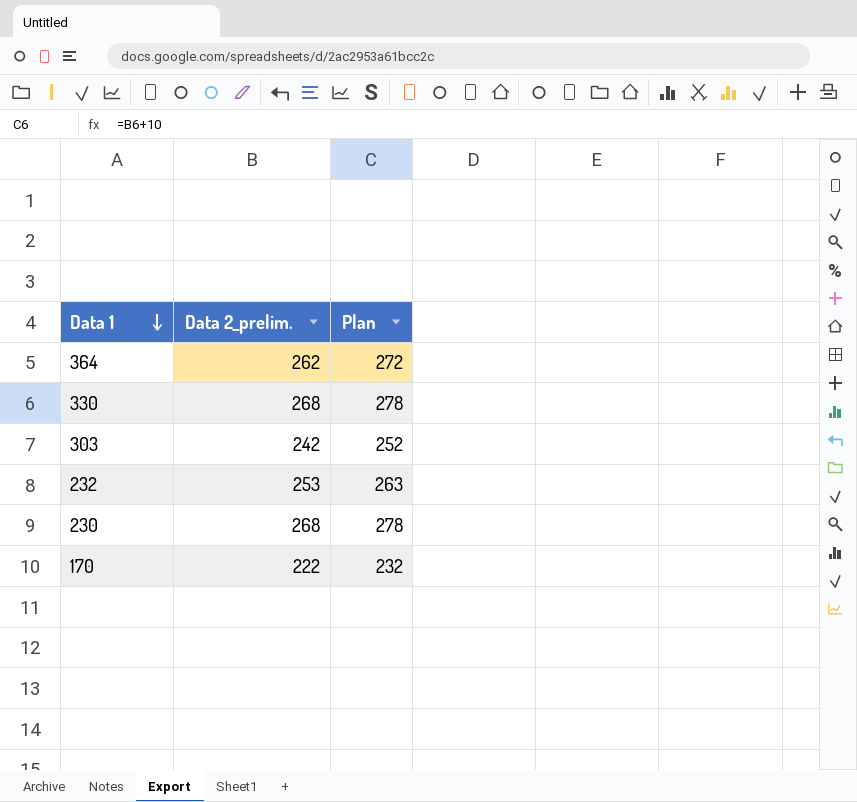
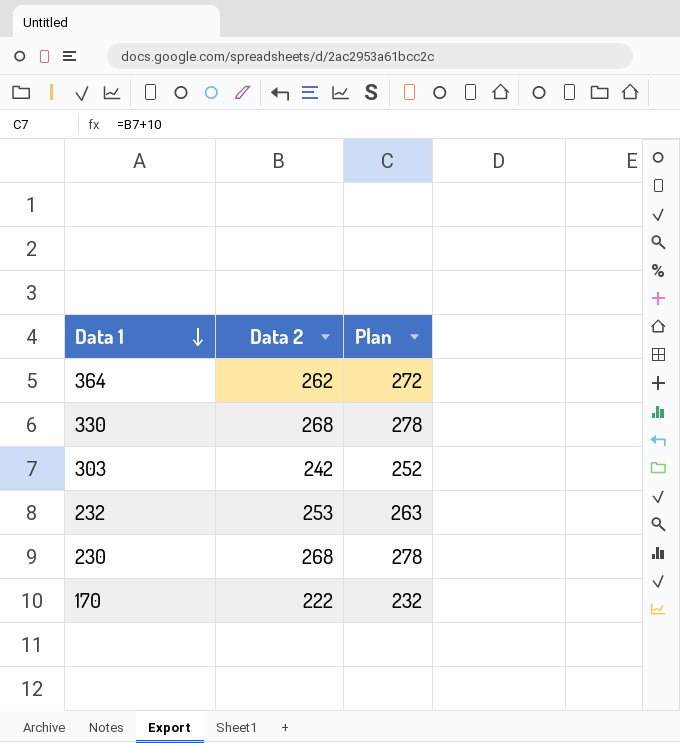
column name: Data 2_prelim. -> Data 2

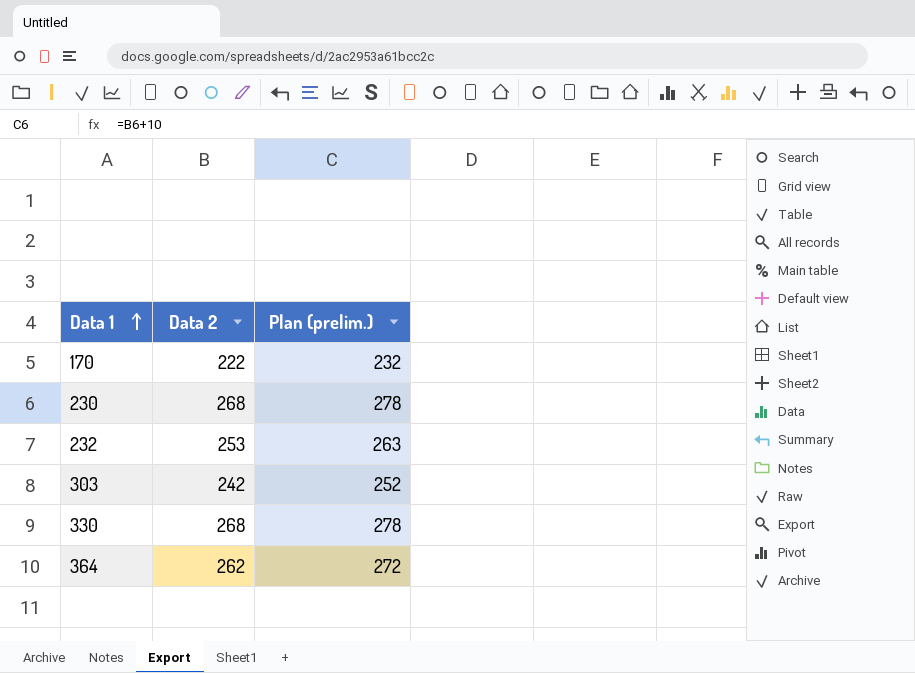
row order: Data 1 descending -> Data 1 ascending
column name: Plan -> Plan (prelim.)

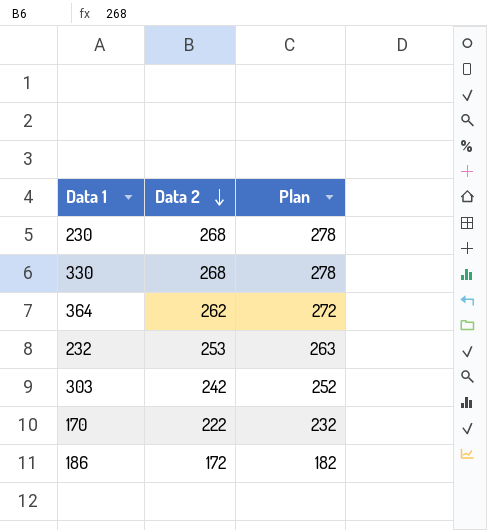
row order: Data 1 ascending -> Data 2 descending
column name: Plan (prelim.) -> Plan
row 186: none -> 172 | 182

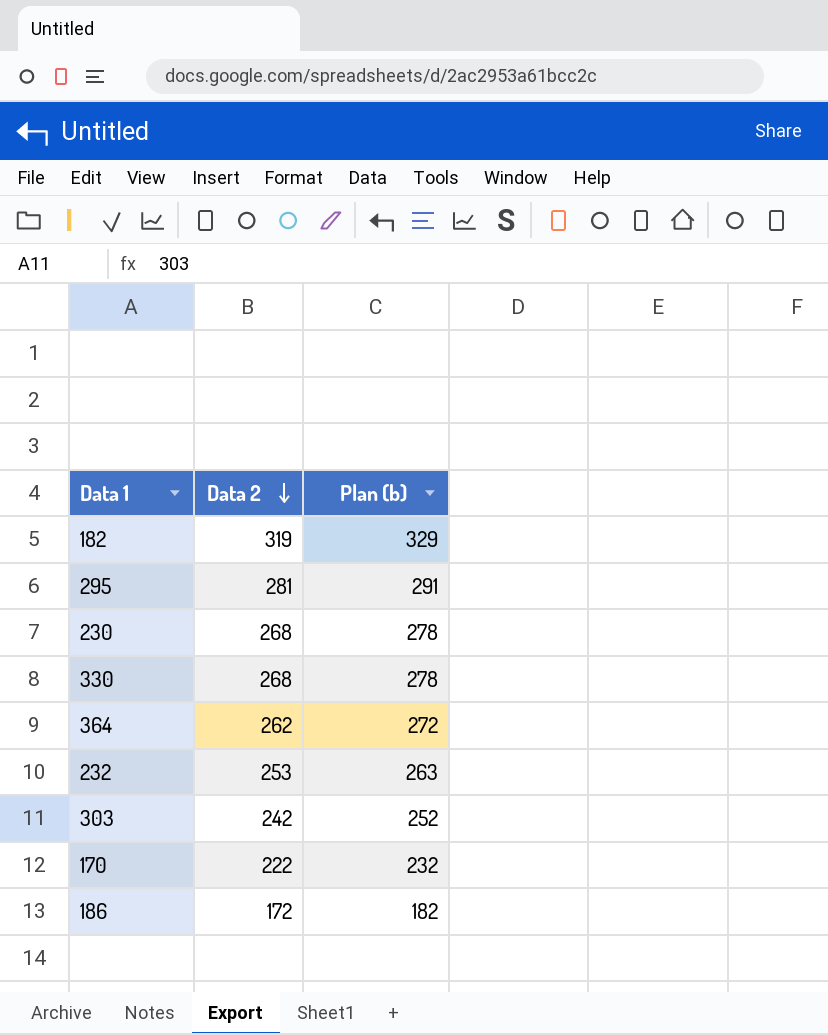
column name: Plan -> Plan (b)
row 182: none -> 319 | 329
row 295: none -> 281 | 291

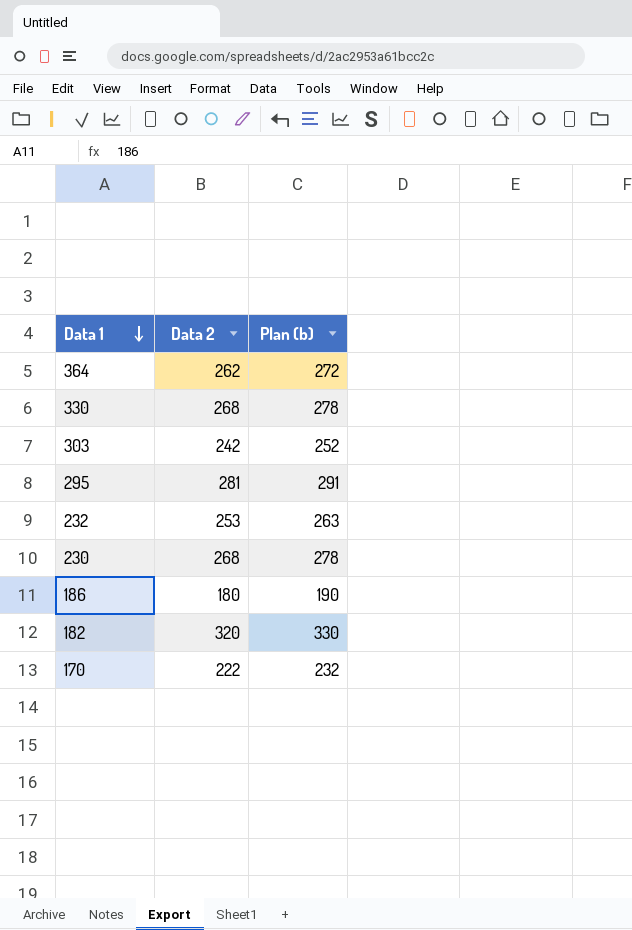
row order: Data 2 descending -> Data 1 descending
186 | Data 2: 172 -> 180
186 | Plan (b): 182 -> 190
182 | Data 2: 319 -> 320
182 | Plan (b): 329 -> 330

